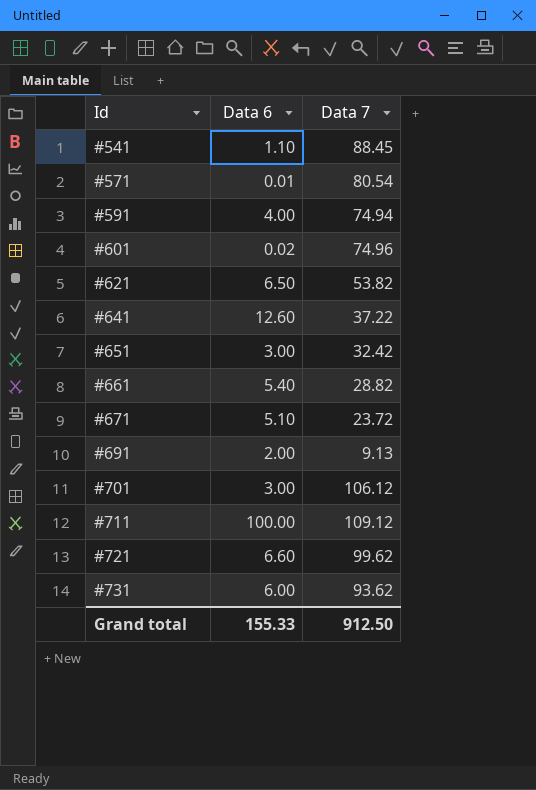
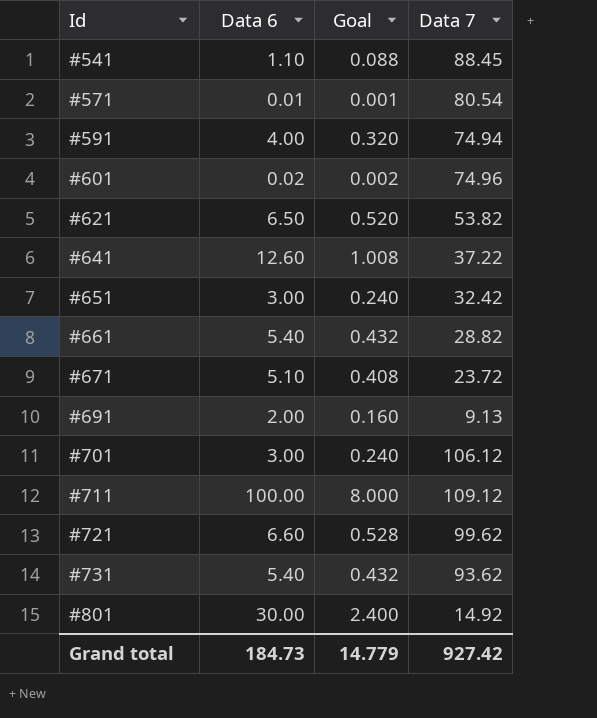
column Goal | formula: none -> [Data 6] * 0.08
#731 | Data 6: 6.00 -> 5.40
row #801: none -> 30.00 | 2.400 | 14.92
Grand total | Data 6: 155.33 -> 184.73
Grand total | Data 7: 912.50 -> 927.42

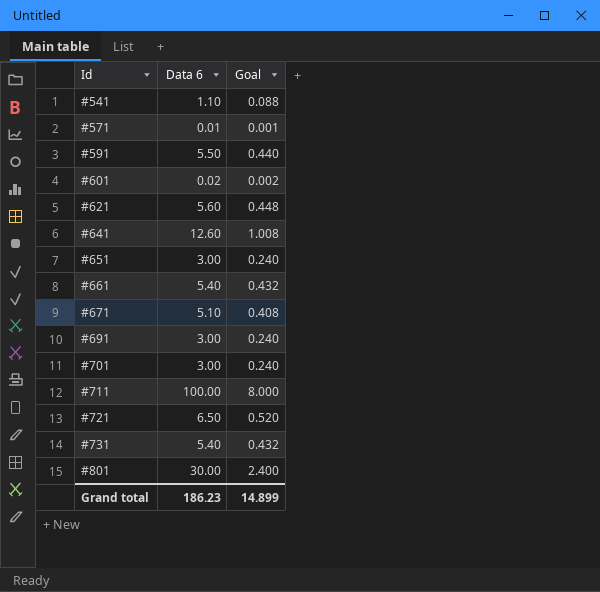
column Data 7 | position: 4 -> none
#591 | Data 6: 4.00 -> 5.50
#591 | Goal: 0.320 -> 0.440
#621 | Data 6: 6.50 -> 5.60
#621 | Goal: 0.520 -> 0.448
#691 | Data 6: 2.00 -> 3.00
#691 | Goal: 0.160 -> 0.240
#721 | Data 6: 6.60 -> 6.50
#721 | Goal: 0.528 -> 0.520
Grand total | Data 6: 184.73 -> 186.23
Grand total | Goal: 14.779 -> 14.899

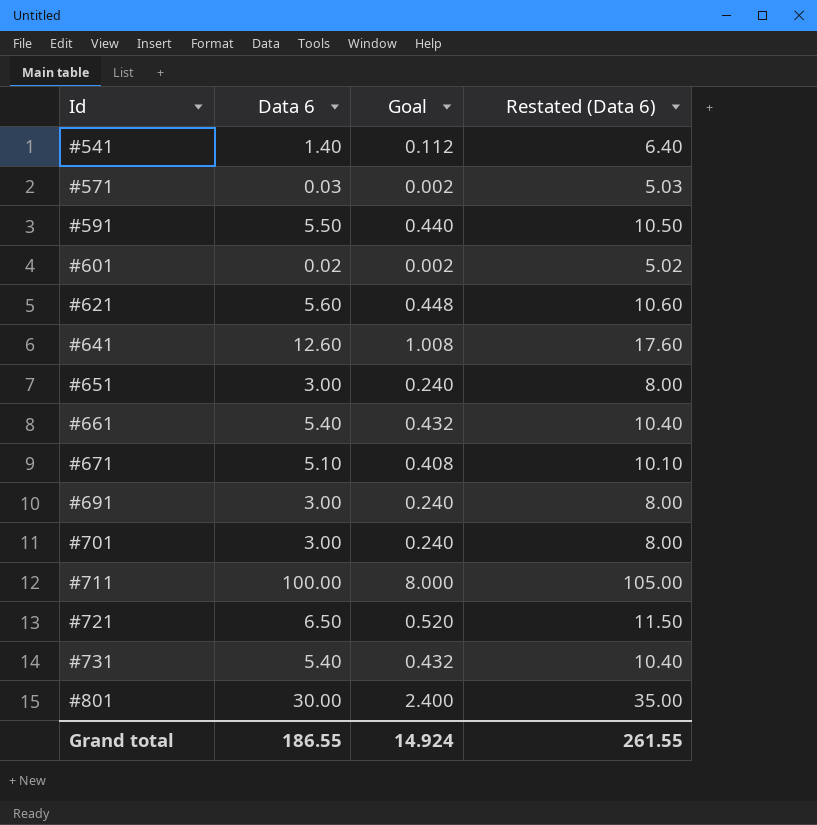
column Restated (Data 6) | formula: none -> [Data 6] + 5
#541 | Data 6: 1.10 -> 1.40
#541 | Goal: 0.088 -> 0.112
#571 | Data 6: 0.01 -> 0.03
#571 | Goal: 0.001 -> 0.002
Grand total | Data 6: 186.23 -> 186.55
Grand total | Goal: 14.899 -> 14.924

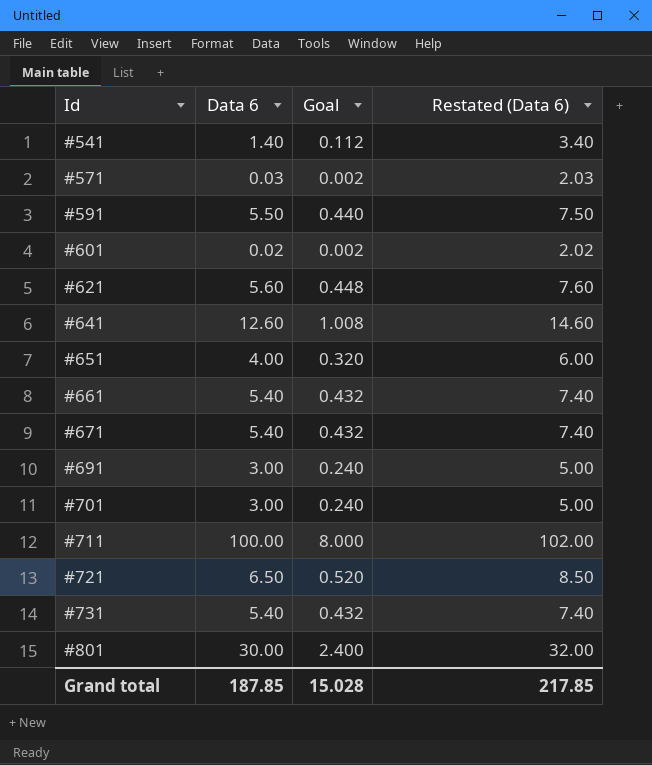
column Restated (Data 6) | formula: [Data 6] + 5 -> [Data 6] + 2
#651 | Data 6: 3.00 -> 4.00
#651 | Goal: 0.240 -> 0.320
#671 | Data 6: 5.10 -> 5.40
#671 | Goal: 0.408 -> 0.432
Grand total | Data 6: 186.55 -> 187.85
Grand total | Goal: 14.924 -> 15.028
Grand total | Restated (Data 6): 261.55 -> 217.85

